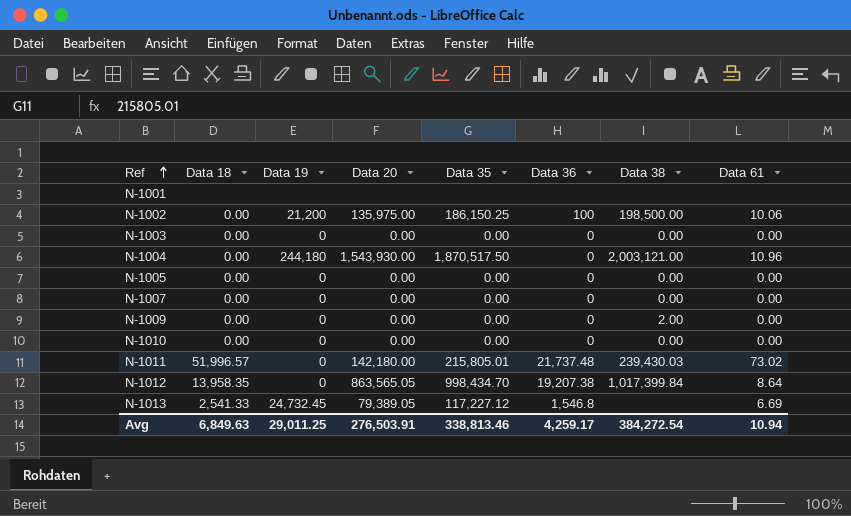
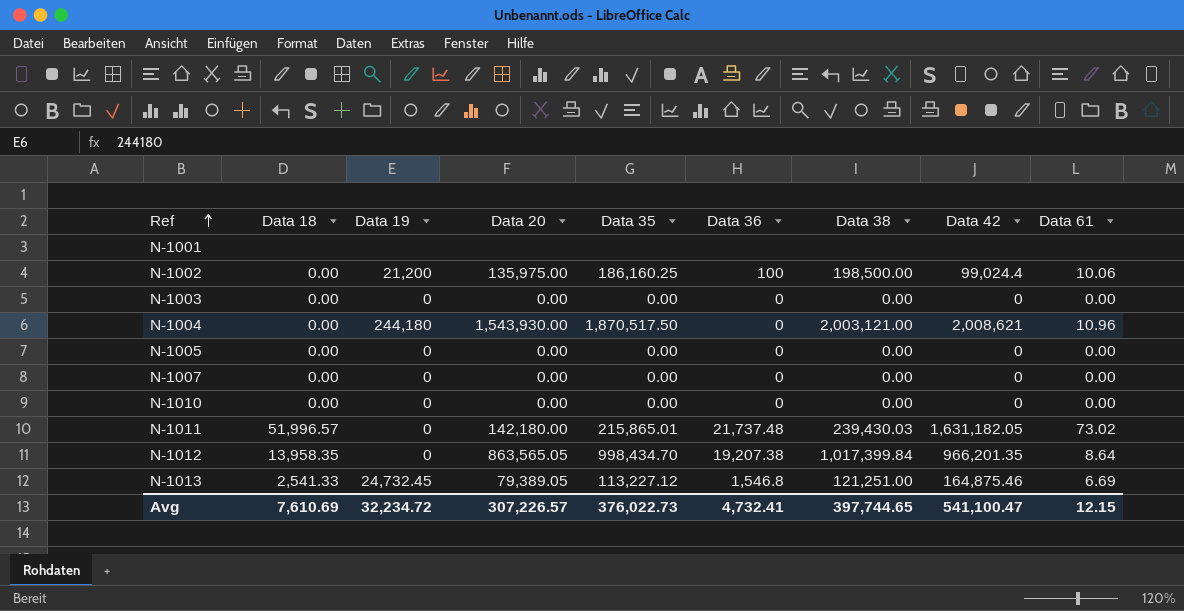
column Data 42 | position: none -> 8
row N-1009: 0.00 | 0 | 0.00 | 0.00 | 0 | 2.00 | 0.00 -> none
N-1002 | Data 35: 186,150.25 -> 186,160.25
N-1011 | Data 35: 215,805.01 -> 215,865.01
N-1013 | Data 35: 117,227.12 -> 113,227.12
N-1013 | Data 38: none -> 121,251.00
Avg | Data 18: 6,849.63 -> 7,610.69
Avg | Data 19: 29,011.25 -> 32,234.72
Avg | Data 20: 276,503.91 -> 307,226.57
Avg | Data 35: 338,813.46 -> 376,022.73
Avg | Data 36: 4,259.17 -> 4,732.41
Avg | Data 38: 384,272.54 -> 397,744.65
Avg | Data 61: 10.94 -> 12.15

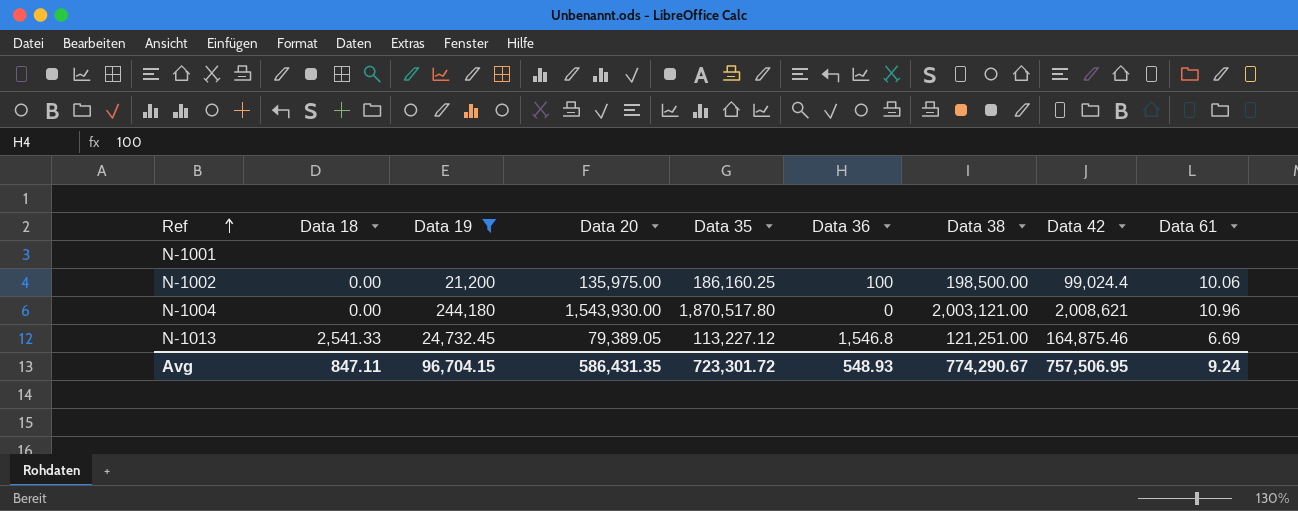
filter: none -> Data 19 != 0
N-1004 | Data 35: 1,870,517.50 -> 1,870,517.80
Avg | Data 18: 7,610.69 -> 847.11
Avg | Data 19: 32,234.72 -> 96,704.15
Avg | Data 20: 307,226.57 -> 586,431.35
Avg | Data 35: 376,022.73 -> 723,301.72
Avg | Data 36: 4,732.41 -> 548.93
Avg | Data 38: 397,744.65 -> 774,290.67
Avg | Data 42: 541,100.47 -> 757,506.95
Avg | Data 61: 12.15 -> 9.24

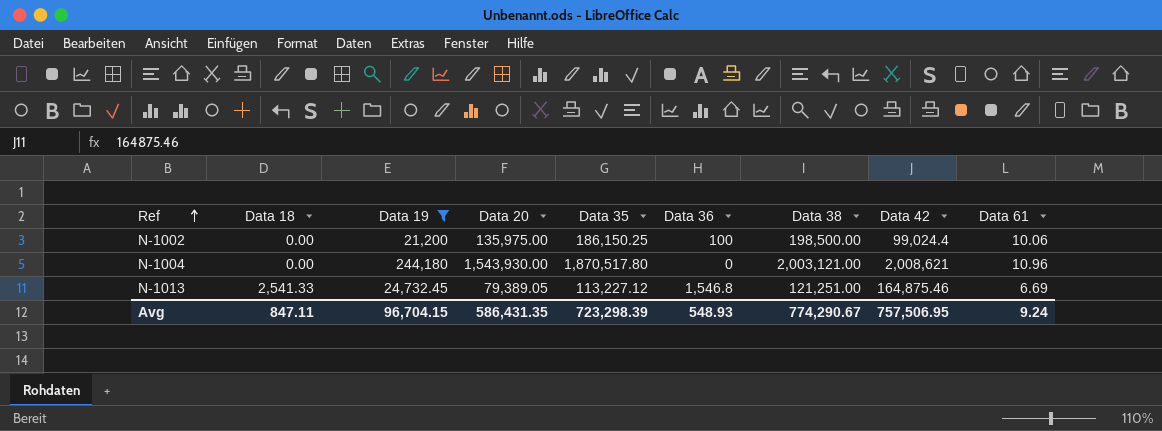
row N-1001: none | none | none | none | none | none | none | none -> none
N-1002 | Data 35: 186,160.25 -> 186,150.25
Avg | Data 35: 723,301.72 -> 723,298.39

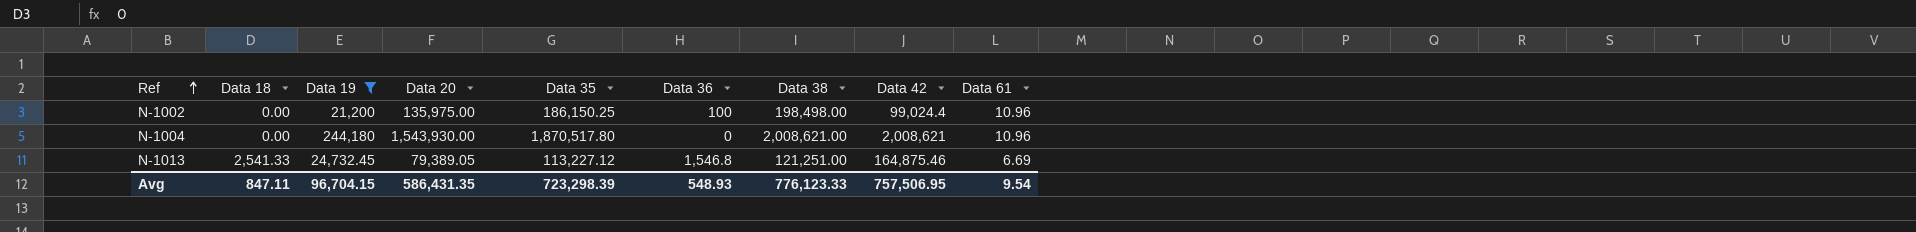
N-1002 | Data 38: 198,500.00 -> 198,498.00
N-1002 | Data 61: 10.06 -> 10.96
N-1004 | Data 38: 2,003,121.00 -> 2,008,621.00
Avg | Data 38: 774,290.67 -> 776,123.33
Avg | Data 61: 9.24 -> 9.54

